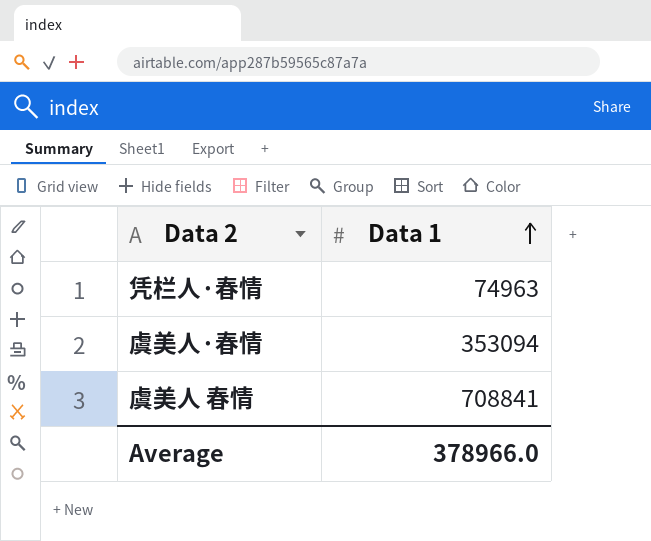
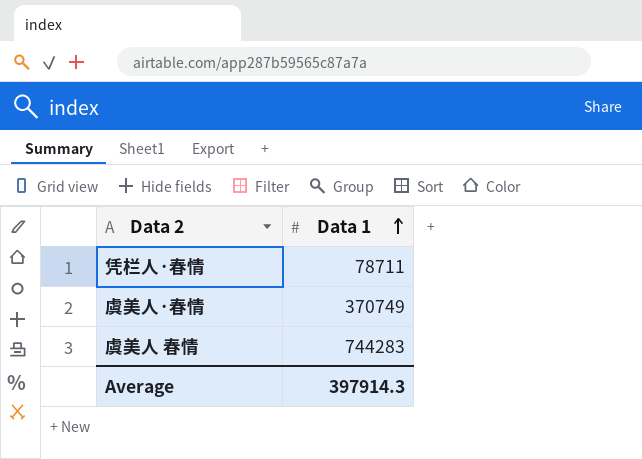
凭栏人·春情 | Data 1: 74963 -> 78711
虞美人·春情 | Data 1: 353094 -> 370749
虞美人 春情 | Data 1: 708841 -> 744283
Average | Data 1: 378966.0 -> 397914.3

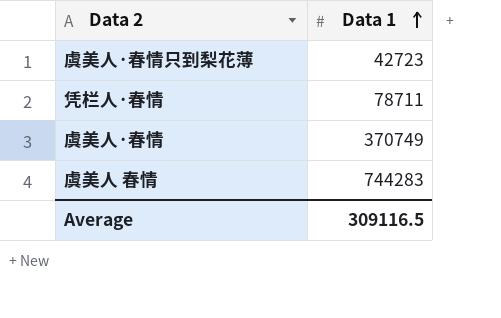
row 虞美人·春情只到梨花薄: none -> 42723
Average | Data 1: 397914.3 -> 309116.5

